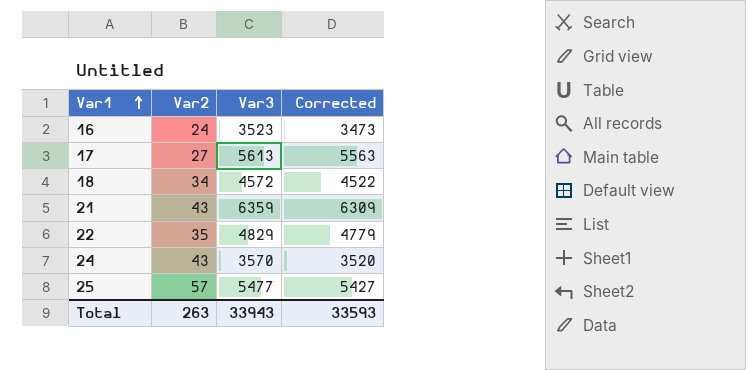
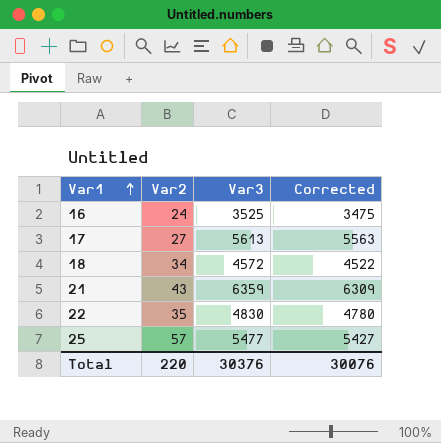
row 24: 43 | 3570 | 3520 -> none
16 | Var3: 3523 -> 3525
16 | Corrected: 3473 -> 3475
22 | Var3: 4829 -> 4830
22 | Corrected: 4779 -> 4780
Total | Var2: 263 -> 220
Total | Var3: 33943 -> 30376
Total | Corrected: 33593 -> 30076

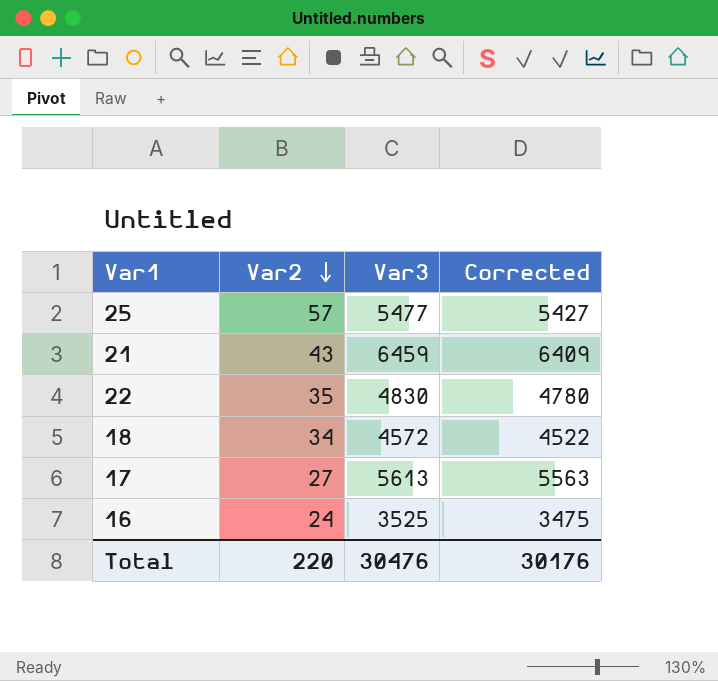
row order: Var1 ascending -> Var2 descending
21 | Var3: 6359 -> 6459
21 | Corrected: 6309 -> 6409
Total | Var3: 30376 -> 30476
Total | Corrected: 30076 -> 30176

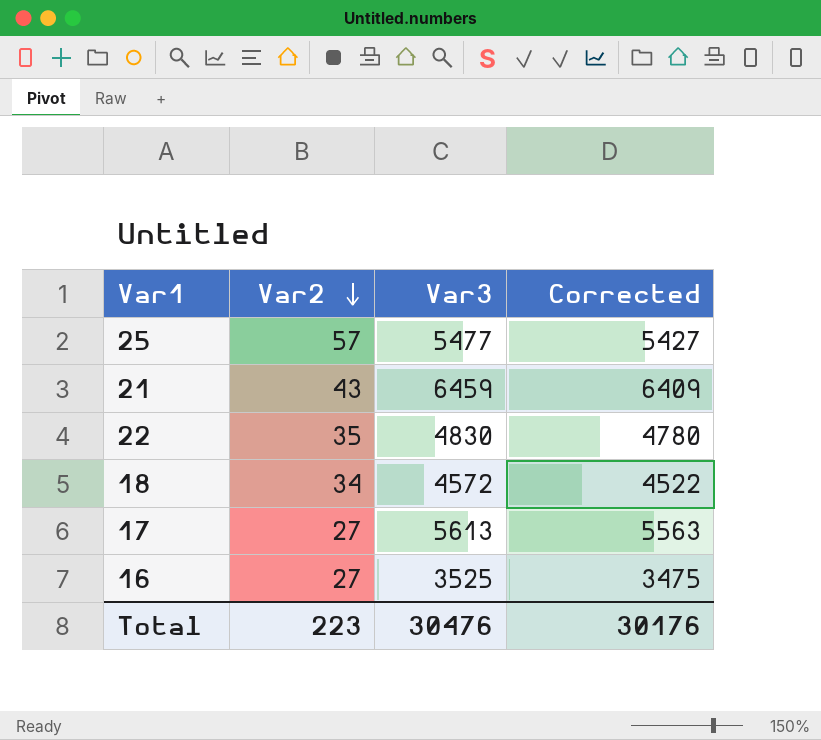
16 | Var2: 24 -> 27
Total | Var2: 220 -> 223

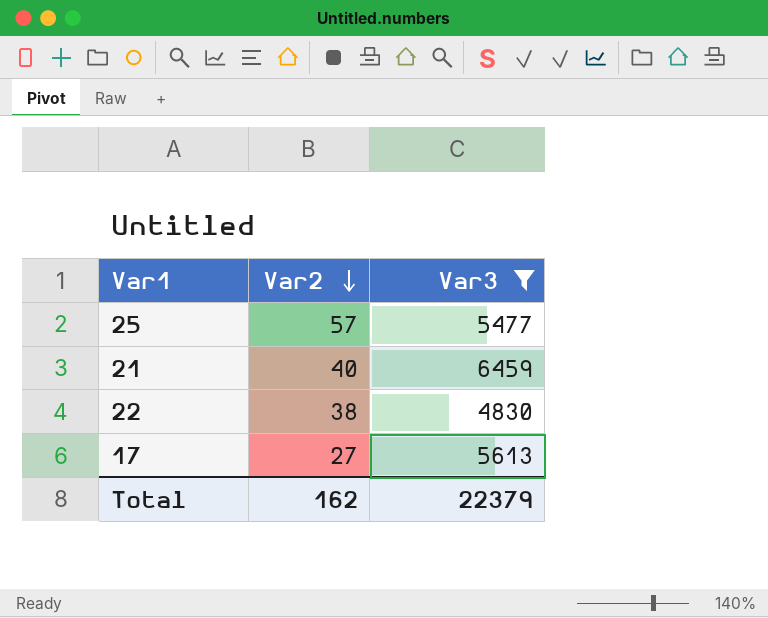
filter: none -> Var3 >= 4830
column Corrected | formula: [Var3] - 50 -> none
21 | Var2: 43 -> 40
22 | Var2: 35 -> 38
Total | Var2: 223 -> 162
Total | Var3: 30476 -> 22379

